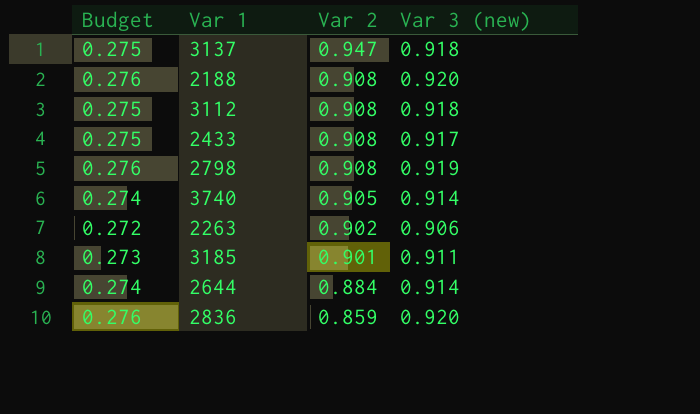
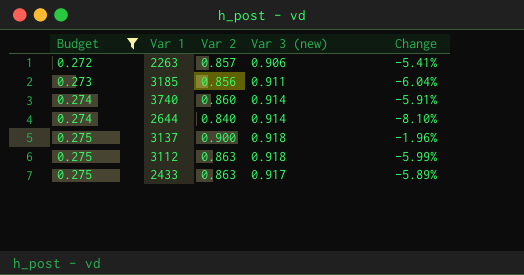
filter: none -> Budget != 0.276
row order: Var 2 descending -> Budget ascending
column Change | formula: none -> ([Var 2] - [Var 3 (new)]) / [Var 3 (new)]
2263 | Var 2: 0.902 -> 0.857
3185 | Var 2: 0.901 -> 0.856
3740 | Var 2: 0.905 -> 0.860
2644 | Var 2: 0.884 -> 0.840
3137 | Var 2: 0.947 -> 0.900
3112 | Var 2: 0.908 -> 0.863
2433 | Var 2: 0.908 -> 0.863

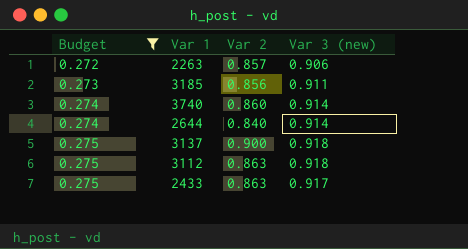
column Change | formula: ([Var 2] - [Var 3 (new)]) / [Var 3 (new)] -> none

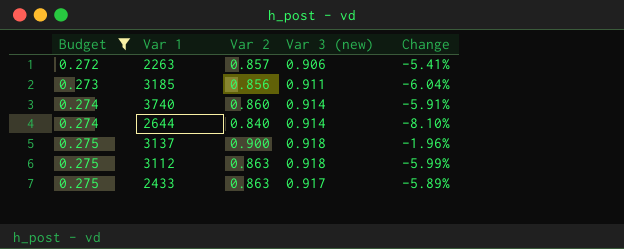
column Change | formula: none -> ([Var 2] - [Var 3 (new)]) / [Var 3 (new)]

